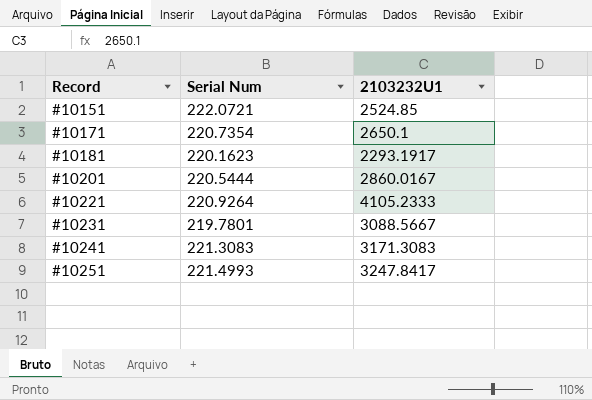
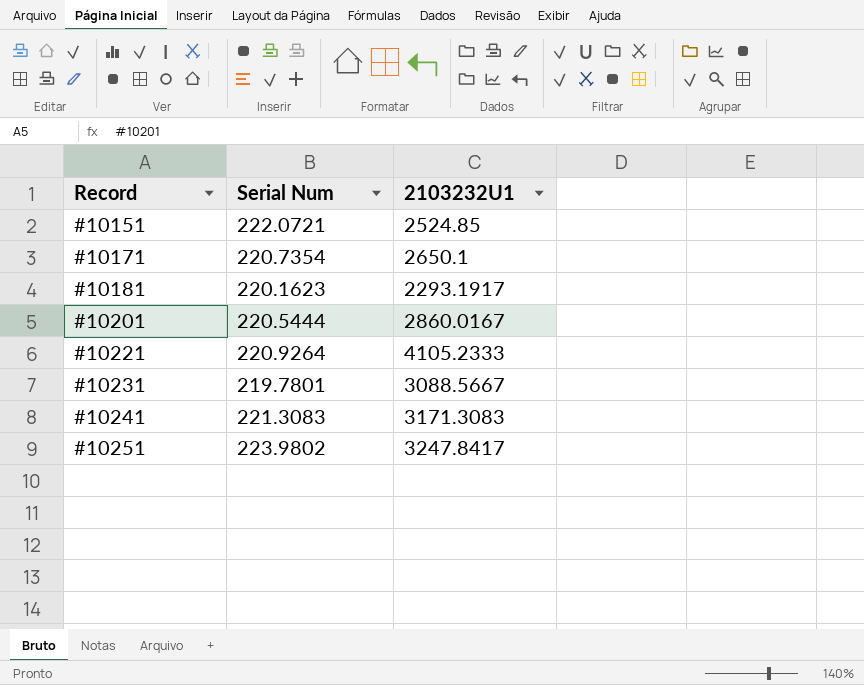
#10251 | Serial Num: 221.4993 -> 223.9802

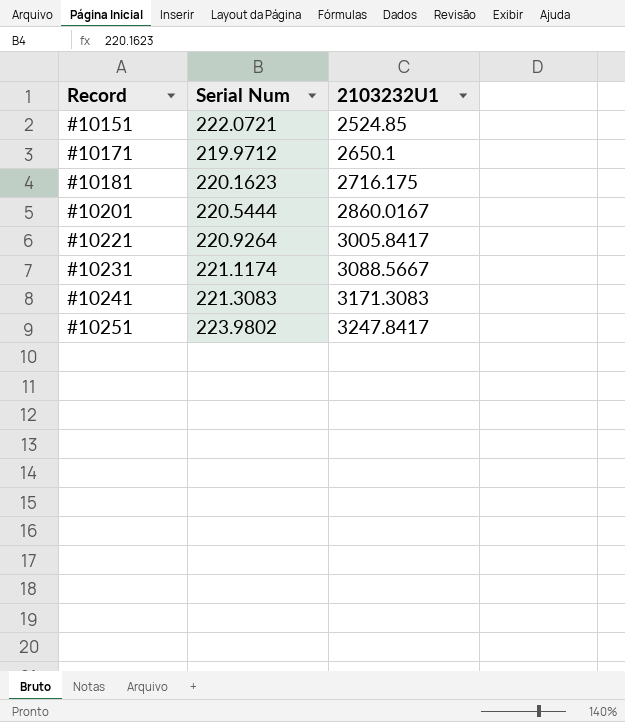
#10171 | Serial Num: 220.7354 -> 219.9712
#10181 | 2103232U1: 2293.1917 -> 2716.175
#10221 | 2103232U1: 4105.2333 -> 3005.8417
#10231 | Serial Num: 219.7801 -> 221.1174

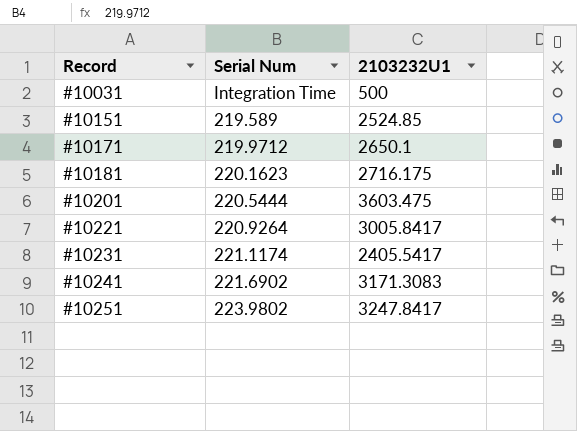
row #10031: none -> Integration Time | 500
#10151 | Serial Num: 222.0721 -> 219.589
#10201 | 2103232U1: 2860.0167 -> 3603.475
#10231 | 2103232U1: 3088.5667 -> 2405.5417
#10241 | Serial Num: 221.3083 -> 221.6902

